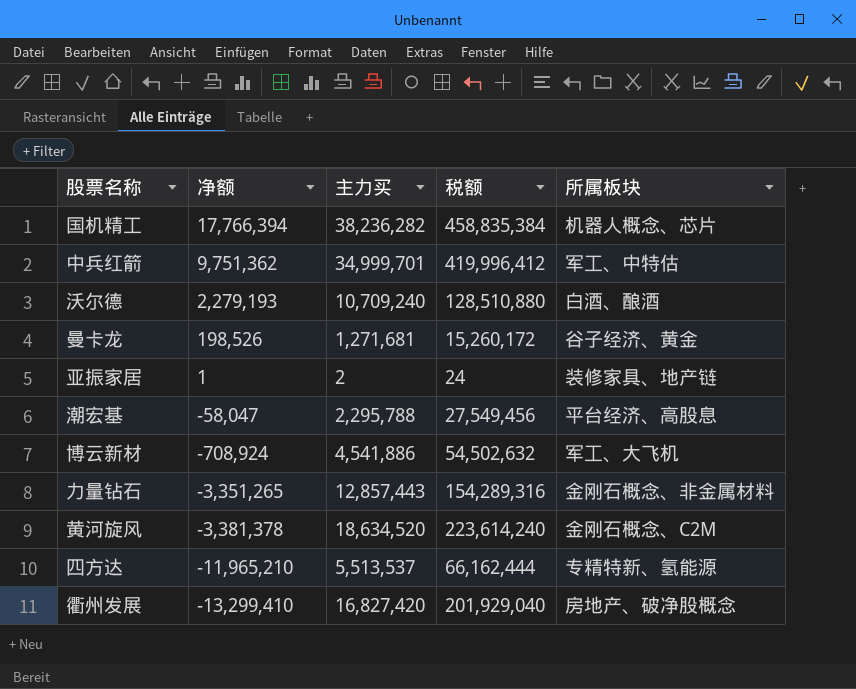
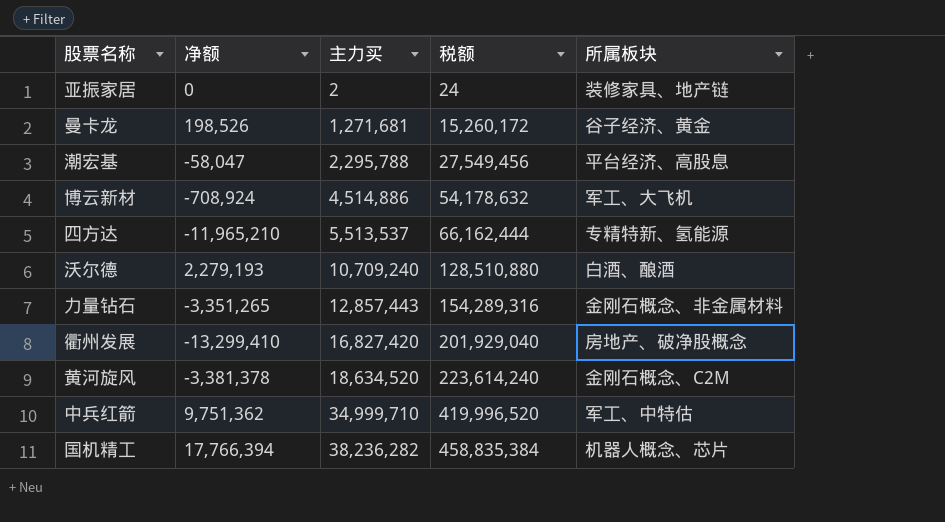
row order: 净额 descending -> 主力买 ascending
亚振家居 | 净额: 1 -> 0
博云新材 | 主力买: 4,541,886 -> 4,514,886
博云新材 | 税额: 54,502,632 -> 54,178,632
中兵红箭 | 主力买: 34,999,701 -> 34,999,710
中兵红箭 | 税额: 419,996,412 -> 419,996,520

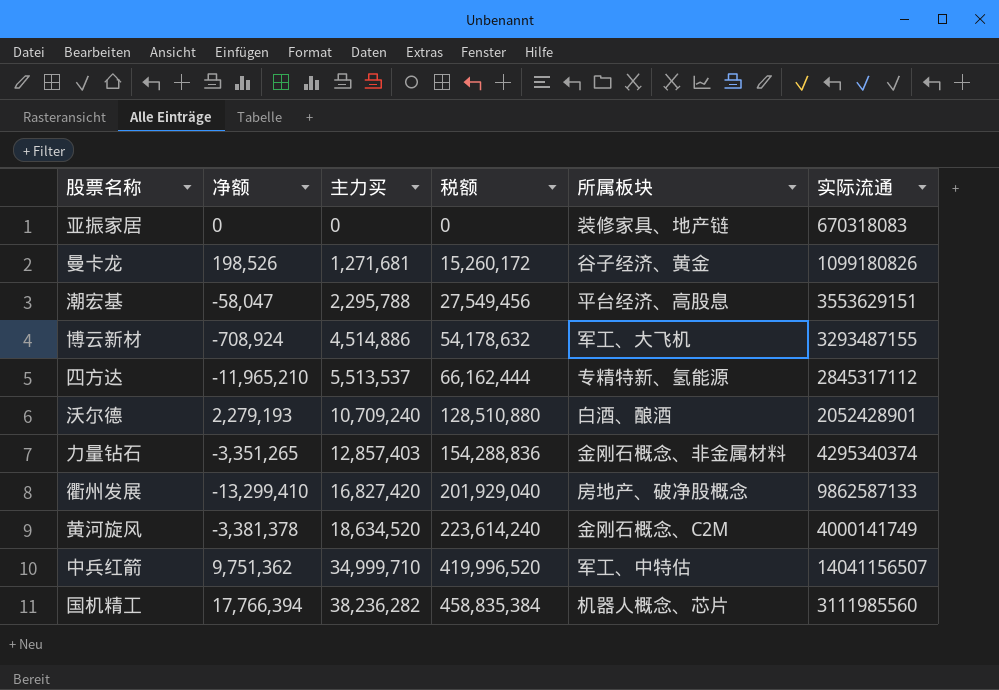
column 实际流通 | position: none -> 6
亚振家居 | 主力买: 2 -> 0
亚振家居 | 税额: 24 -> 0
力量钻石 | 主力买: 12,857,443 -> 12,857,403
力量钻石 | 税额: 154,289,316 -> 154,288,836

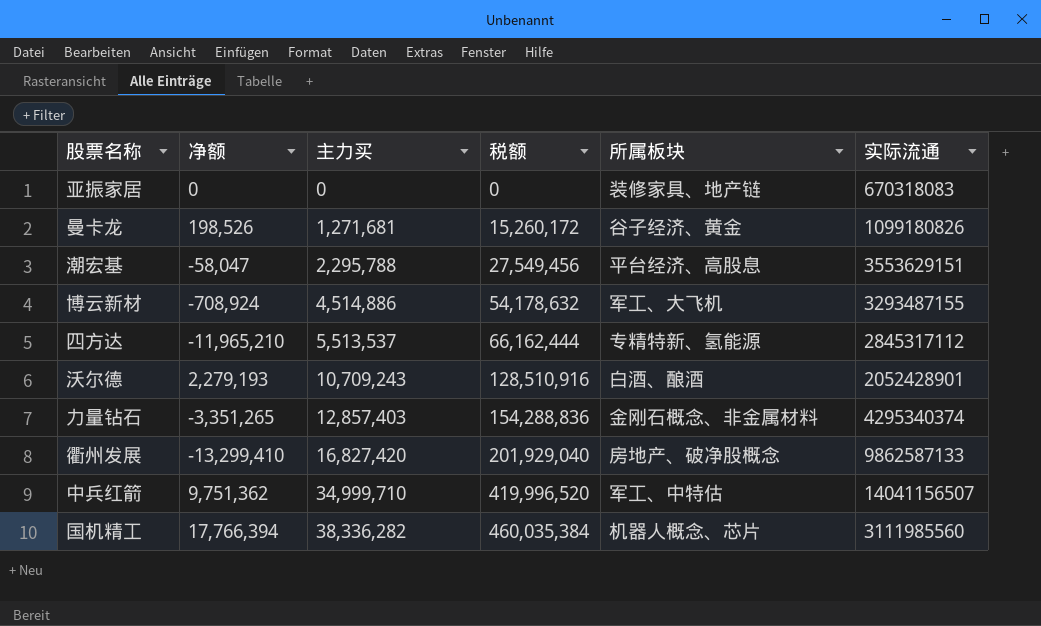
row 黄河旋风: -3,381,378 | 18,634,520 | 223,614,240 | 金刚石概念、C2M | 4000141749 -> none
沃尔德 | 主力买: 10,709,240 -> 10,709,243
沃尔德 | 税额: 128,510,880 -> 128,510,916
国机精工 | 主力买: 38,236,282 -> 38,336,282
国机精工 | 税额: 458,835,384 -> 460,035,384

